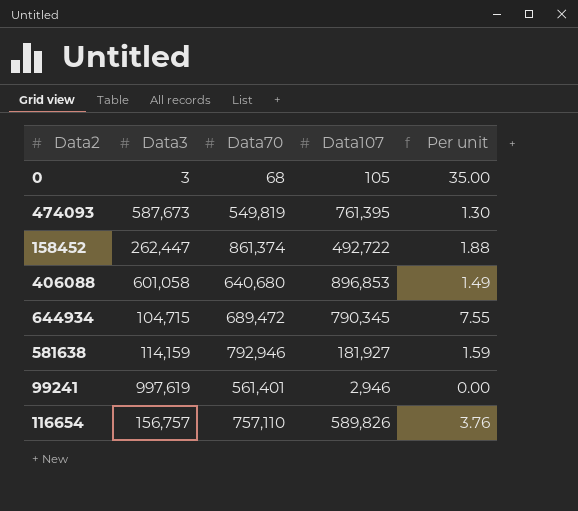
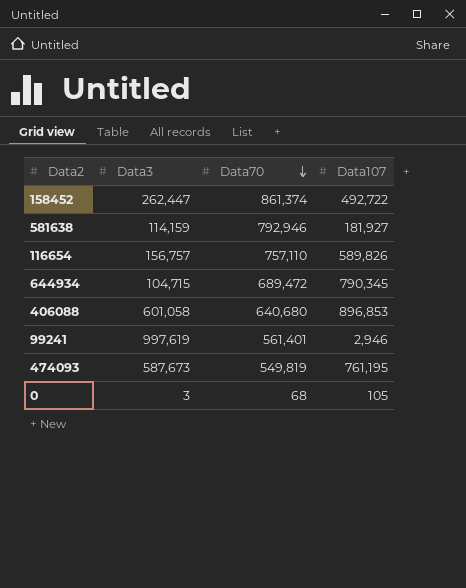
row order: none -> Data70 descending
column Per unit | formula: [Data107] / [Data3] -> none
474093 | Data107: 761,395 -> 761,195

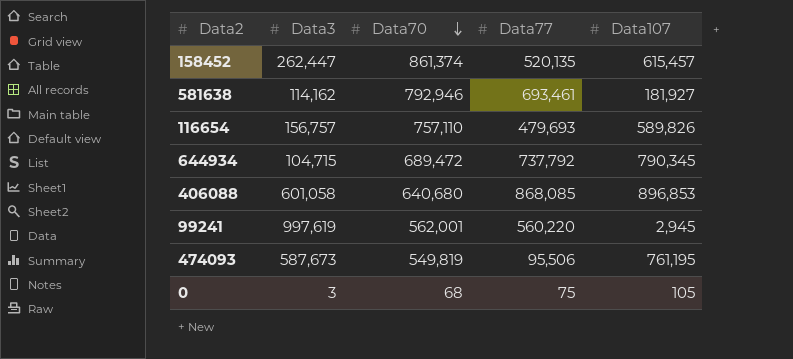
column Data77 | position: none -> 4
158452 | Data107: 492,722 -> 615,457
581638 | Data3: 114,159 -> 114,162
99241 | Data70: 561,401 -> 562,001
99241 | Data107: 2,946 -> 2,945

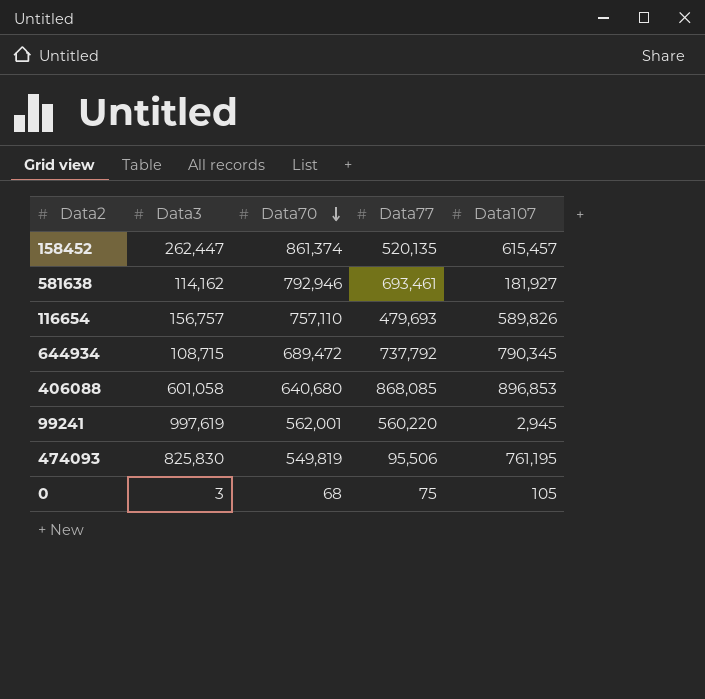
644934 | Data3: 104,715 -> 108,715
474093 | Data3: 587,673 -> 825,830

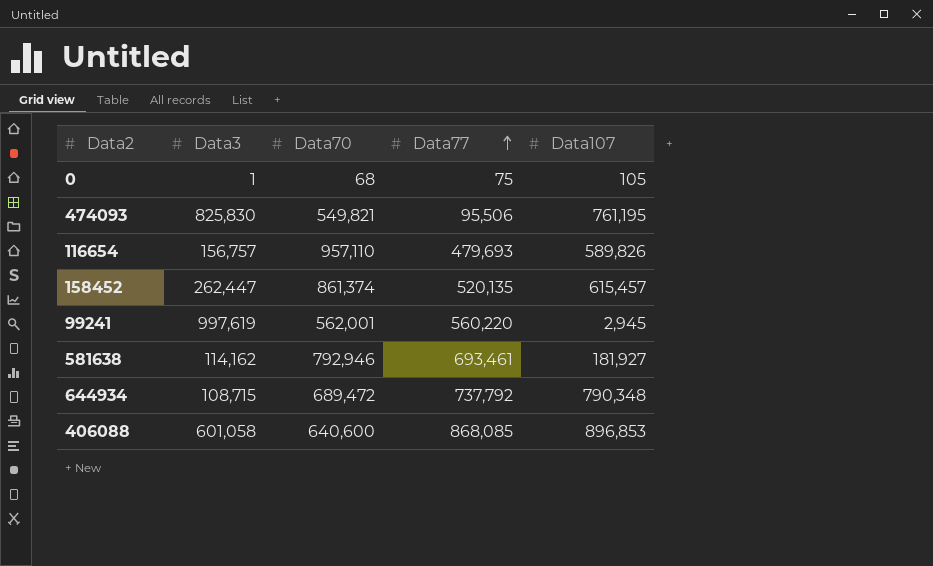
row order: Data70 descending -> Data77 ascending
0 | Data3: 3 -> 1
474093 | Data70: 549,819 -> 549,821
116654 | Data70: 757,110 -> 957,110
644934 | Data107: 790,345 -> 790,348
406088 | Data70: 640,680 -> 640,600

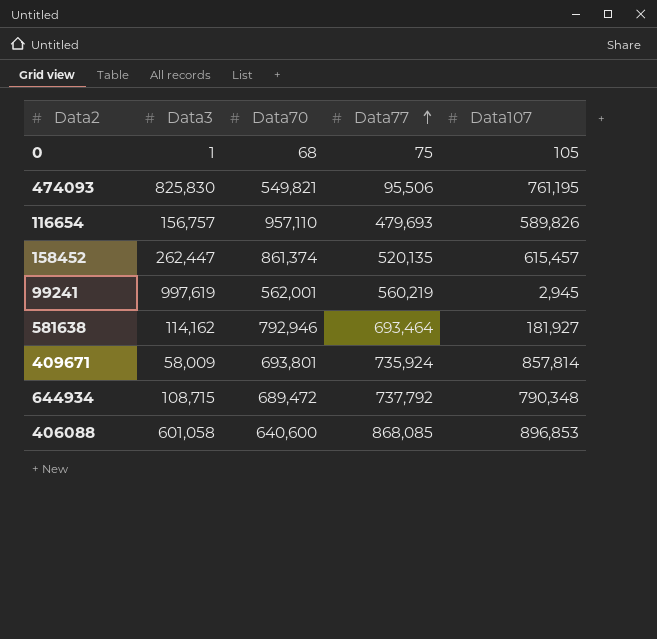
99241 | Data77: 560,220 -> 560,219
581638 | Data77: 693,461 -> 693,464
row 409671: none -> 58,009 | 693,801 | 735,924 | 857,814

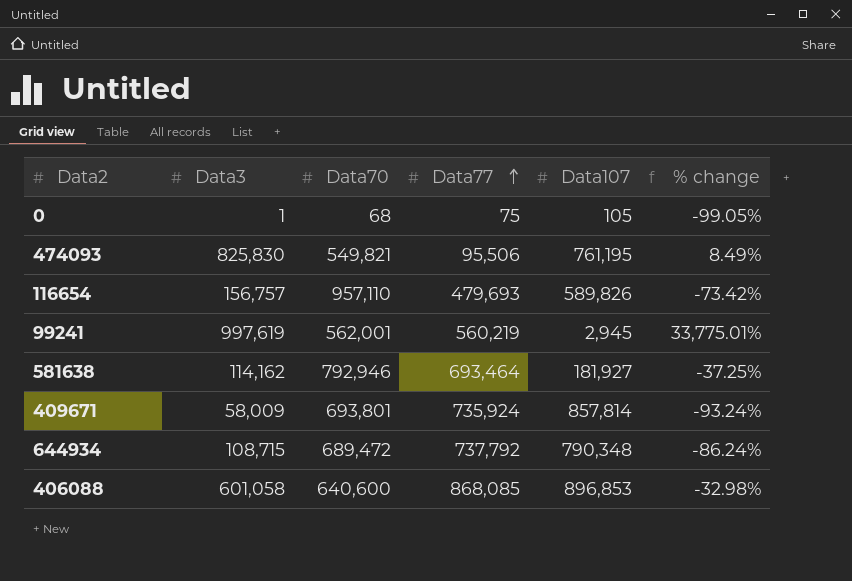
column % change | formula: none -> ([Data3] - [Data107]) / [Data107]
row 158452: 262,447 | 861,374 | 520,135 | 615,457 -> none

